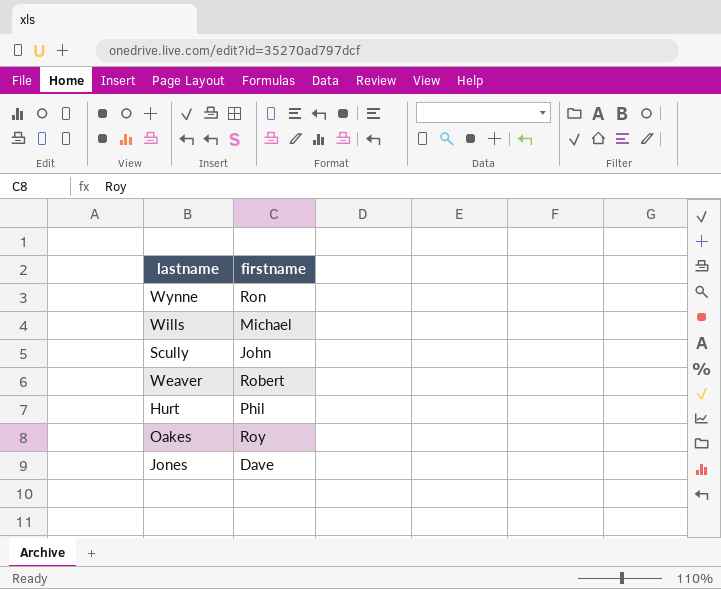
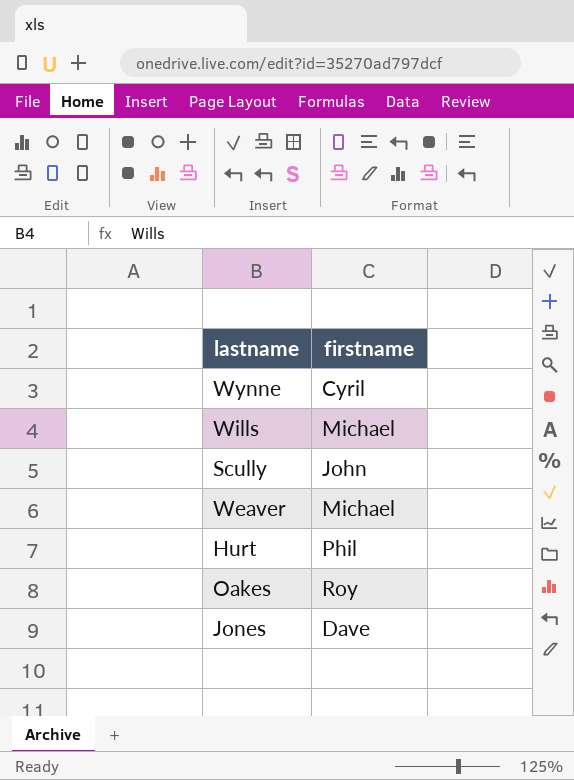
Wynne | firstname: Ron -> Cyril
Weaver | firstname: Robert -> Michael

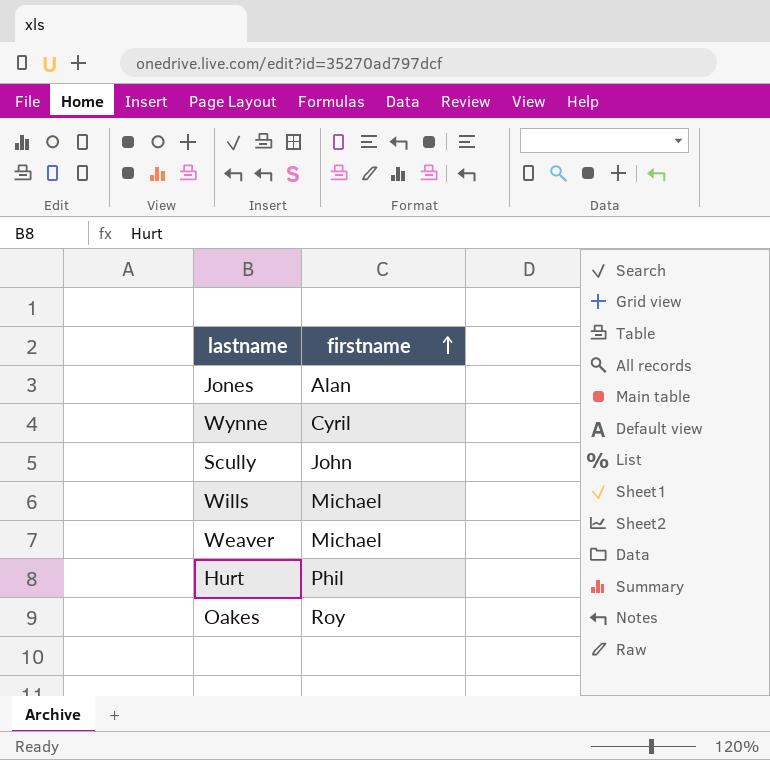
row order: none -> firstname ascending
Jones | firstname: Dave -> Alan

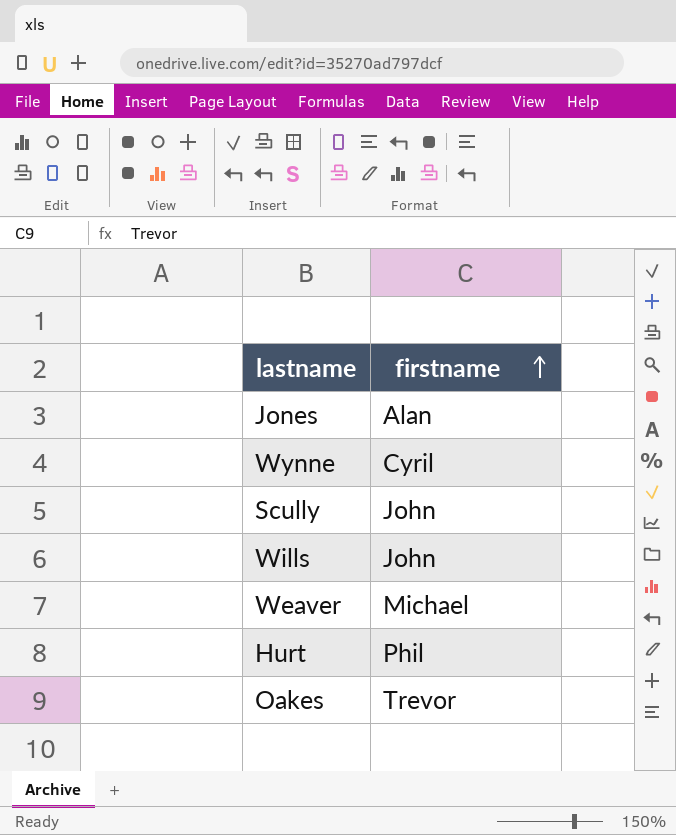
Wills | firstname: Michael -> John
Oakes | firstname: Roy -> Trevor

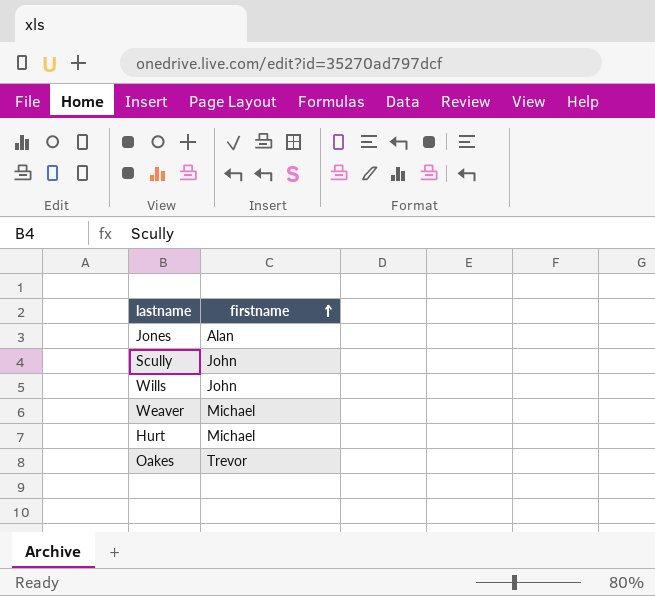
row Wynne: Cyril -> none
Hurt | firstname: Phil -> Michael

